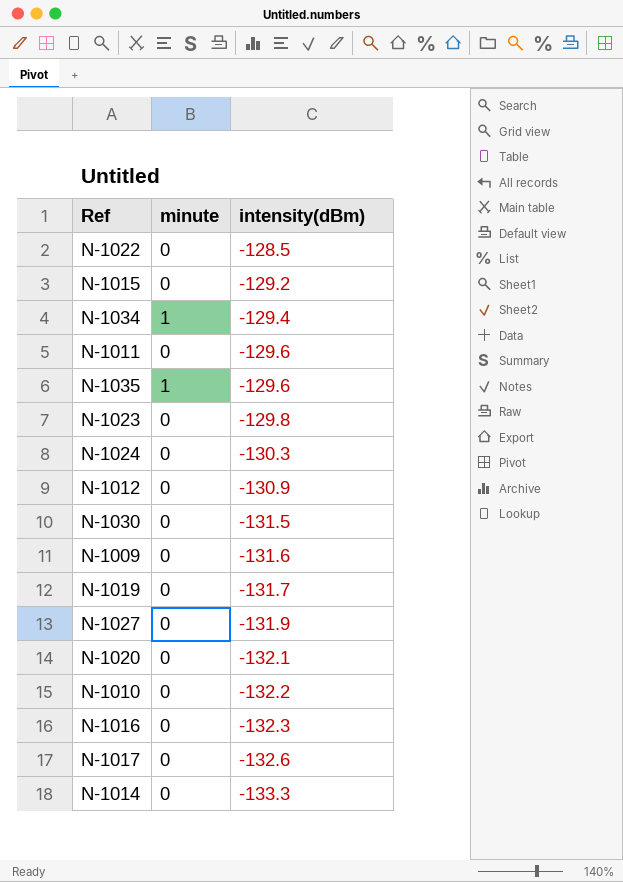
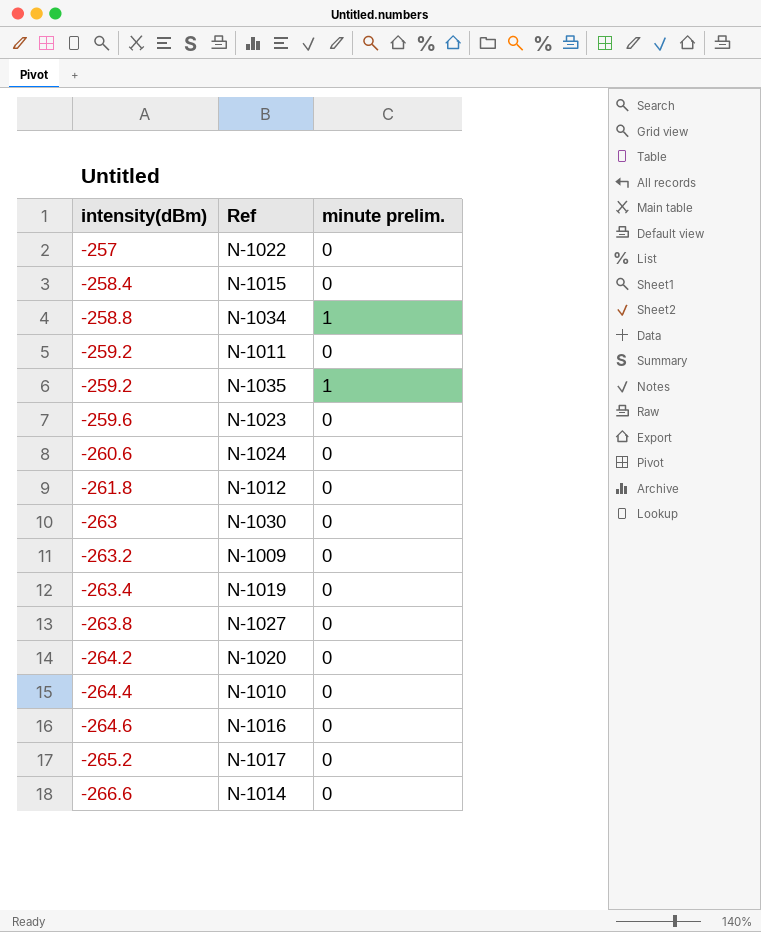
column intensity(dBm) | position: 3 -> 1
column name: minute -> minute prelim.
N-1022 | intensity(dBm): -128.5 -> -257
N-1015 | intensity(dBm): -129.2 -> -258.4
N-1034 | intensity(dBm): -129.4 -> -258.8
N-1011 | intensity(dBm): -129.6 -> -259.2
N-1035 | intensity(dBm): -129.6 -> -259.2
N-1023 | intensity(dBm): -129.8 -> -259.6
N-1024 | intensity(dBm): -130.3 -> -260.6
N-1012 | intensity(dBm): -130.9 -> -261.8
N-1030 | intensity(dBm): -131.5 -> -263
N-1009 | intensity(dBm): -131.6 -> -263.2
N-1019 | intensity(dBm): -131.7 -> -263.4
N-1027 | intensity(dBm): -131.9 -> -263.8
N-1020 | intensity(dBm): -132.1 -> -264.2
N-1010 | intensity(dBm): -132.2 -> -264.4
N-1016 | intensity(dBm): -132.3 -> -264.6
N-1017 | intensity(dBm): -132.6 -> -265.2
N-1014 | intensity(dBm): -133.3 -> -266.6

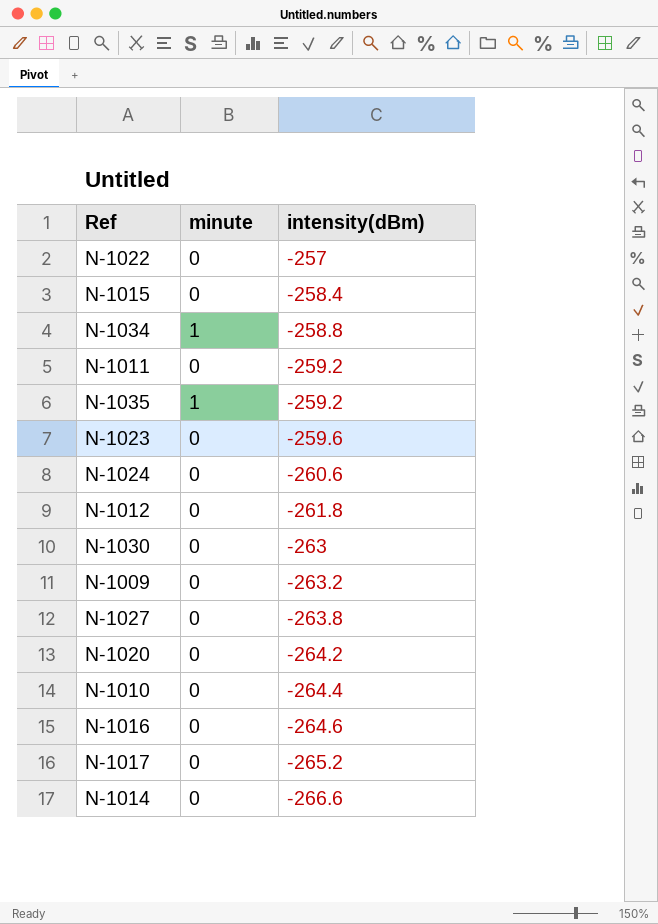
column name: minute prelim. -> minute
column intensity(dBm) | position: 1 -> 3
row N-1019: -263.4 | 0 -> none

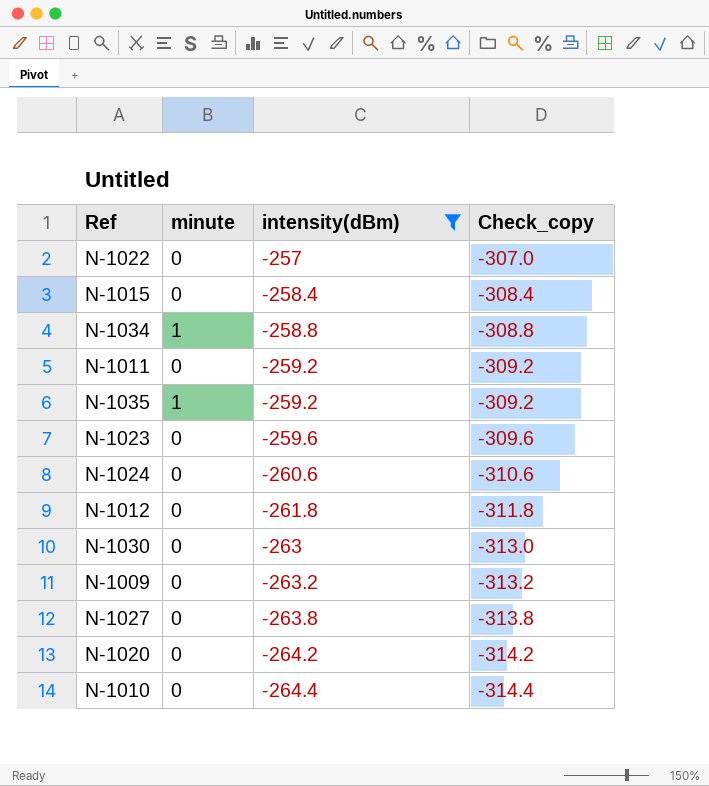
filter: none -> intensity(dBm) >= -264.4
column Check_copy | formula: none -> [intensity(dBm)] - 50

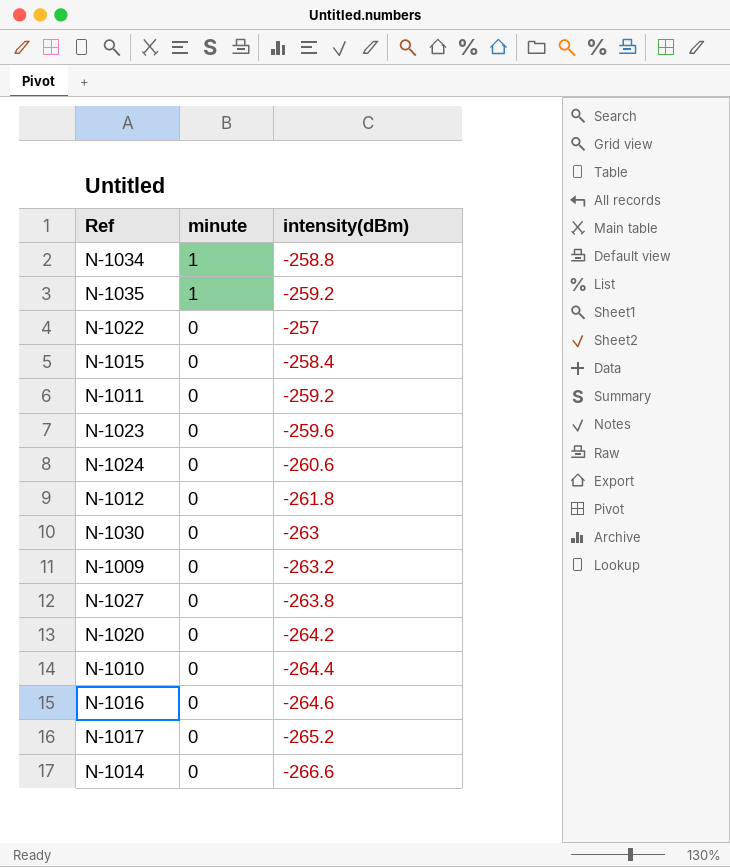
filter: intensity(dBm) >= -264.4 -> none
row order: intensity(dBm) descending -> minute descending
column Check_copy | formula: [intensity(dBm)] - 50 -> none

